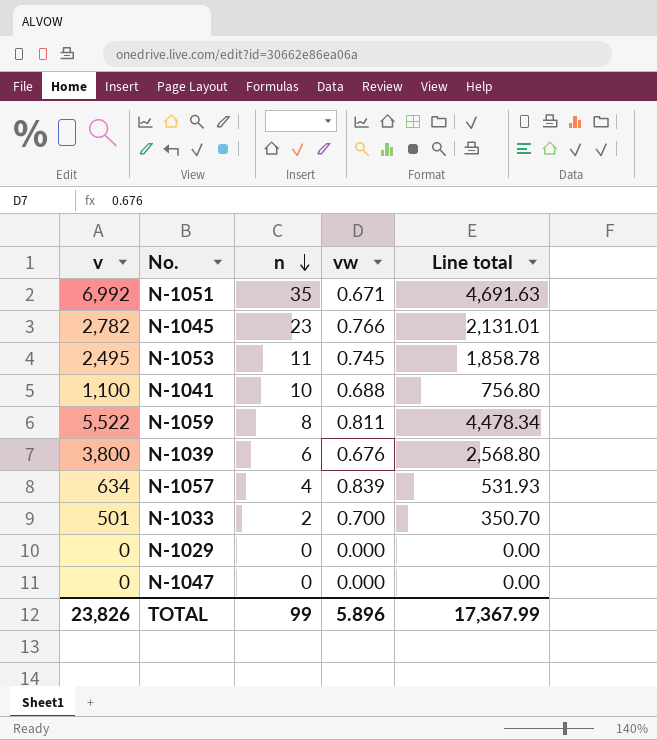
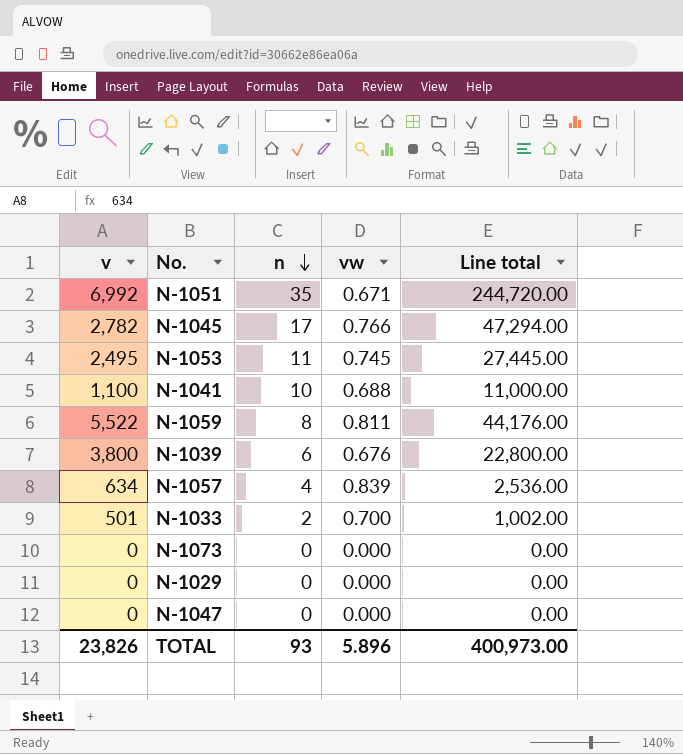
column Line total | formula: [v] * [vw] -> [v] * [n]
N-1045 | n: 23 -> 17
row N-1073: none -> 0 | 0 | 0.000 | 0.00
TOTAL | n: 99 -> 93
TOTAL | Line total: 17,367.99 -> 400,973.00

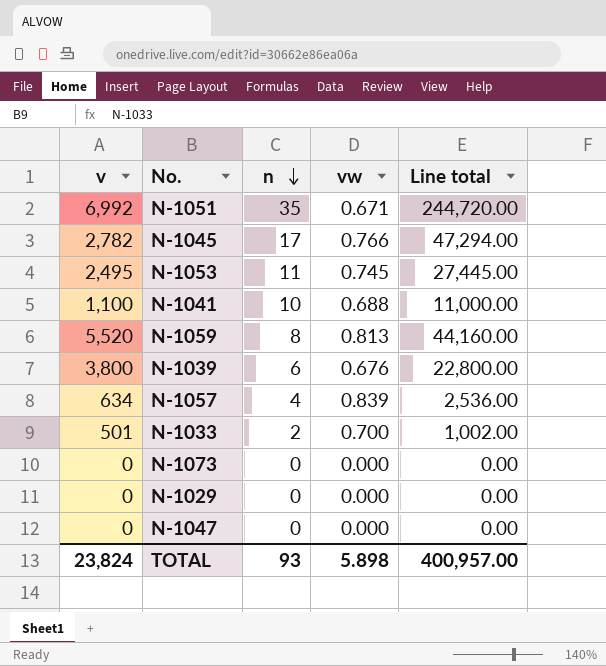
N-1059 | v: 5,522 -> 5,520
N-1059 | vw: 0.811 -> 0.813
N-1059 | Line total: 44,176.00 -> 44,160.00
TOTAL | v: 23,826 -> 23,824
TOTAL | vw: 5.896 -> 5.898
TOTAL | Line total: 400,973.00 -> 400,957.00

